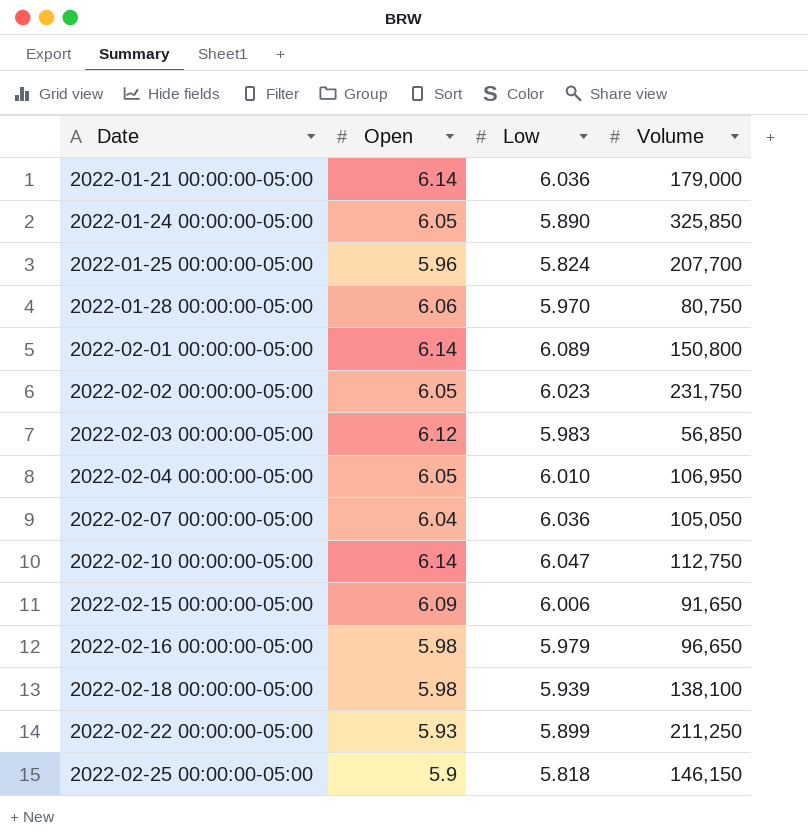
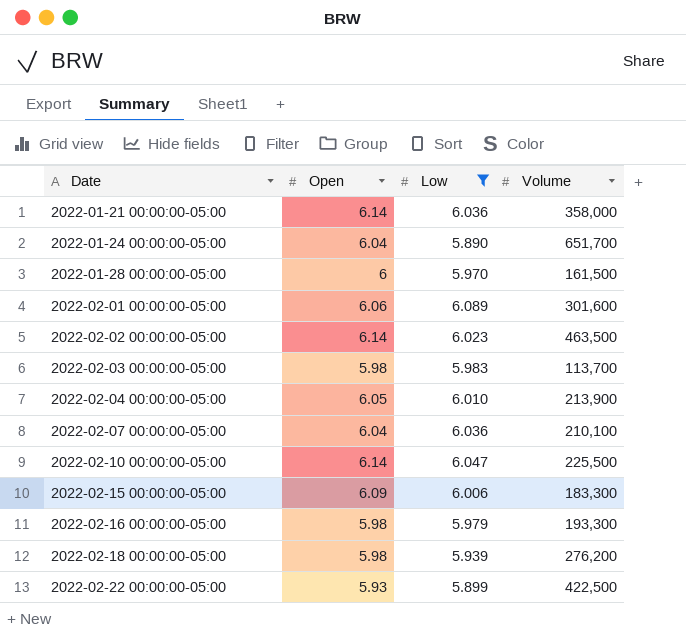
filter: none -> Low >= 5.890
2022-01-21 00:00:00-05:00 | Volume: 179,000 -> 358,000
2022-01-24 00:00:00-05:00 | Open: 6.05 -> 6.04
2022-01-24 00:00:00-05:00 | Volume: 325,850 -> 651,700
2022-01-28 00:00:00-05:00 | Open: 6.06 -> 6
2022-01-28 00:00:00-05:00 | Volume: 80,750 -> 161,500
2022-02-01 00:00:00-05:00 | Open: 6.14 -> 6.06
2022-02-01 00:00:00-05:00 | Volume: 150,800 -> 301,600
2022-02-02 00:00:00-05:00 | Open: 6.05 -> 6.14
2022-02-02 00:00:00-05:00 | Volume: 231,750 -> 463,500
2022-02-03 00:00:00-05:00 | Open: 6.12 -> 5.98
2022-02-03 00:00:00-05:00 | Volume: 56,850 -> 113,700
2022-02-04 00:00:00-05:00 | Volume: 106,950 -> 213,900
2022-02-07 00:00:00-05:00 | Volume: 105,050 -> 210,100
2022-02-10 00:00:00-05:00 | Volume: 112,750 -> 225,500
2022-02-15 00:00:00-05:00 | Volume: 91,650 -> 183,300
2022-02-16 00:00:00-05:00 | Volume: 96,650 -> 193,300
2022-02-18 00:00:00-05:00 | Volume: 138,100 -> 276,200
2022-02-22 00:00:00-05:00 | Volume: 211,250 -> 422,500

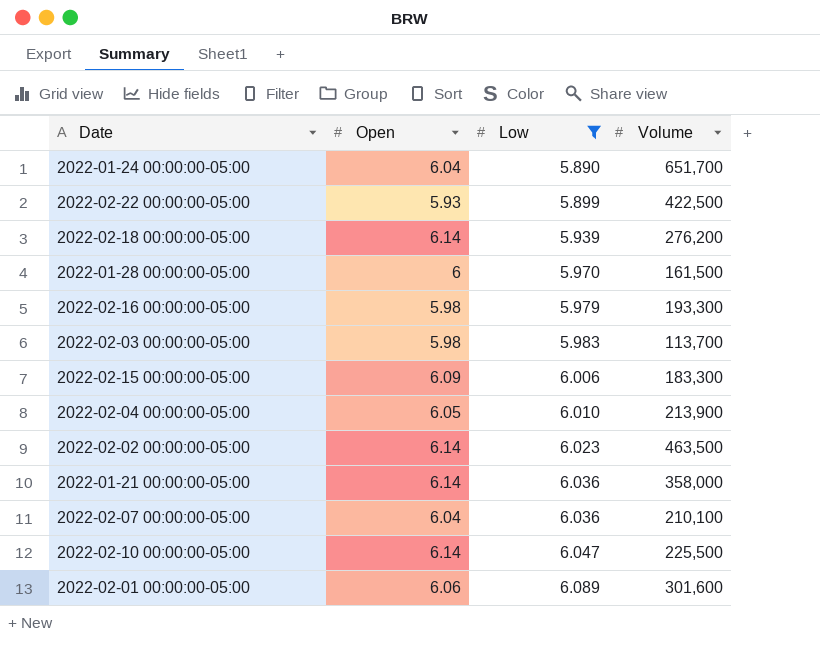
row order: Date ascending -> Low ascending
2022-02-18 00:00:00-05:00 | Open: 5.98 -> 6.14

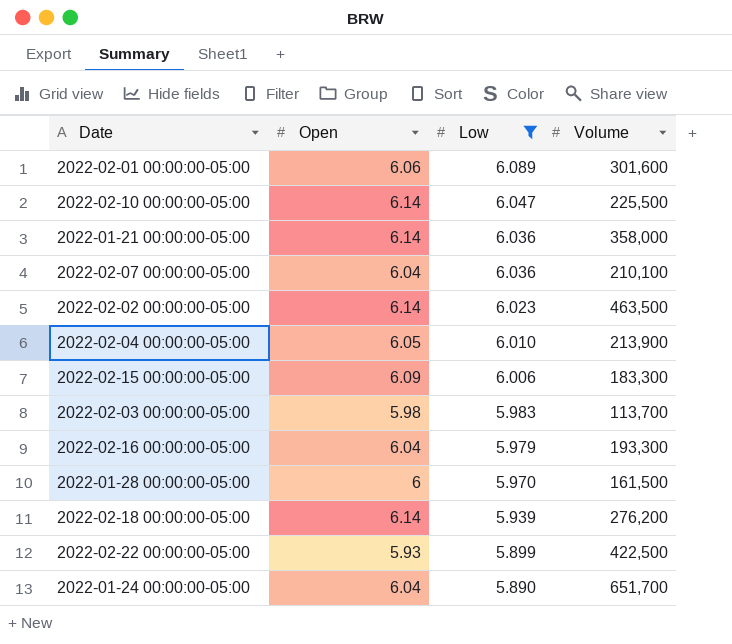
row order: Low ascending -> Low descending
2022-02-16 00:00:00-05:00 | Open: 5.98 -> 6.04

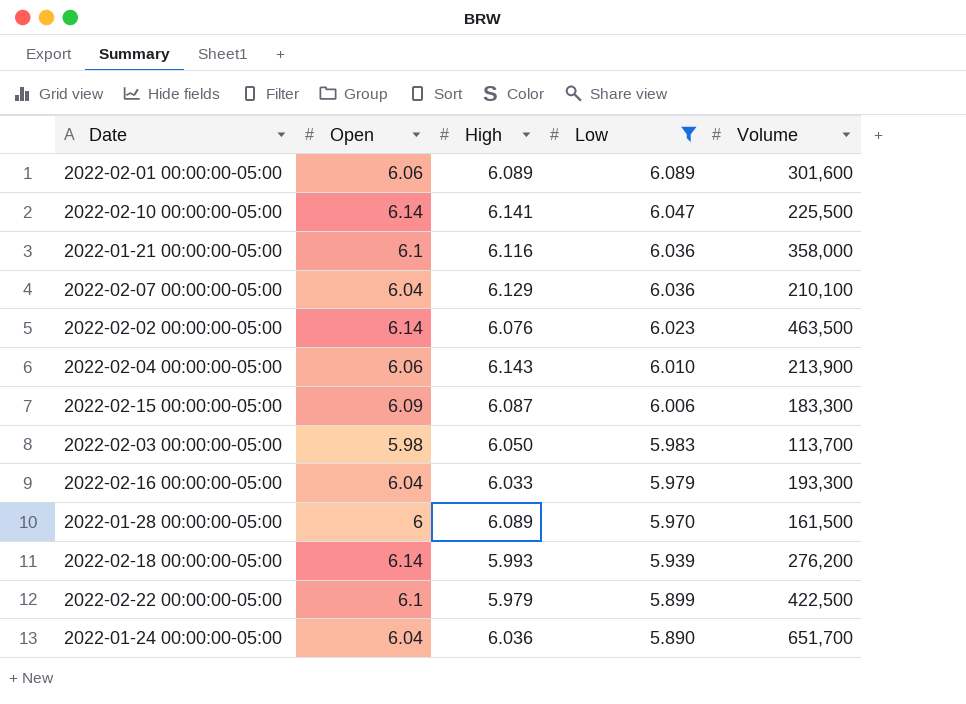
column High | position: none -> 3
2022-01-21 00:00:00-05:00 | Open: 6.14 -> 6.1
2022-02-04 00:00:00-05:00 | Open: 6.05 -> 6.06
2022-02-22 00:00:00-05:00 | Open: 5.93 -> 6.1

